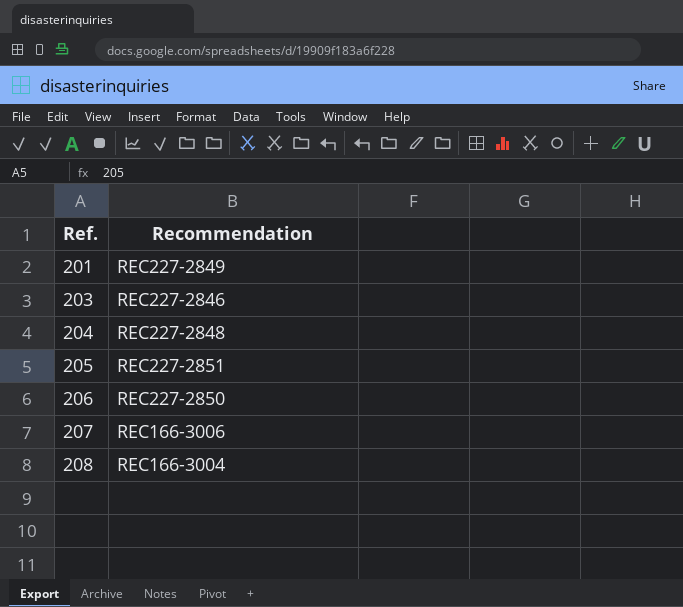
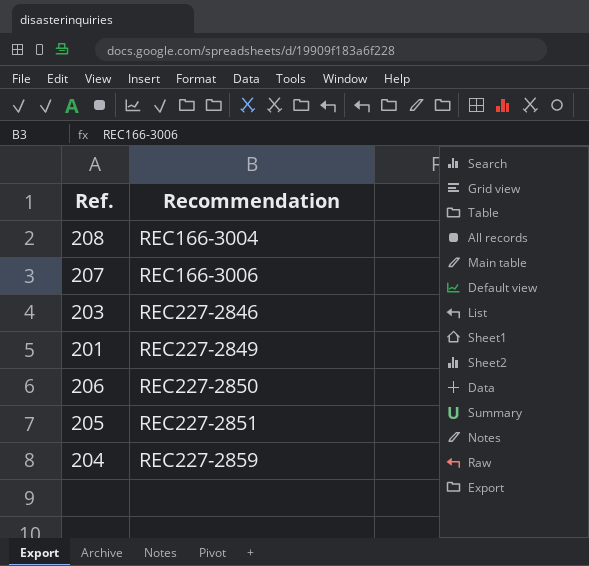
row order: Ref. ascending -> Recommendation ascending
204 | Recommendation: REC227-2848 -> REC227-2859

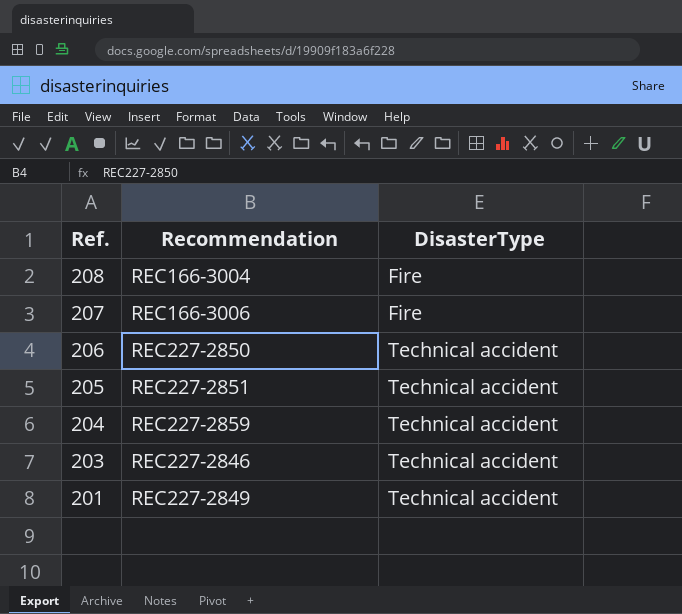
row order: Recommendation ascending -> Ref. descending
column DisasterType | position: none -> 3

